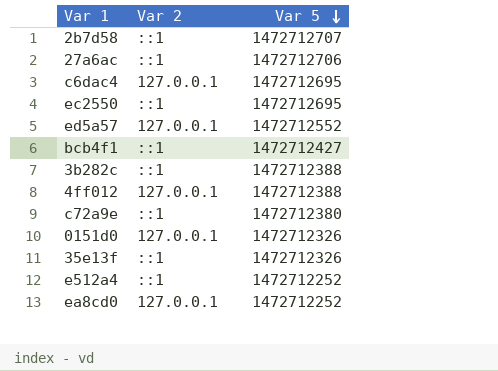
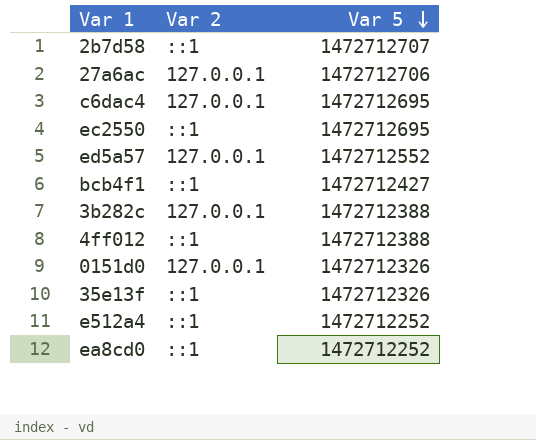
row c72a9e: ::1 | 1472712380 -> none
27a6ac | Var 2: ::1 -> 127.0.0.1
3b282c | Var 2: ::1 -> 127.0.0.1
4ff012 | Var 2: 127.0.0.1 -> ::1
ea8cd0 | Var 2: 127.0.0.1 -> ::1

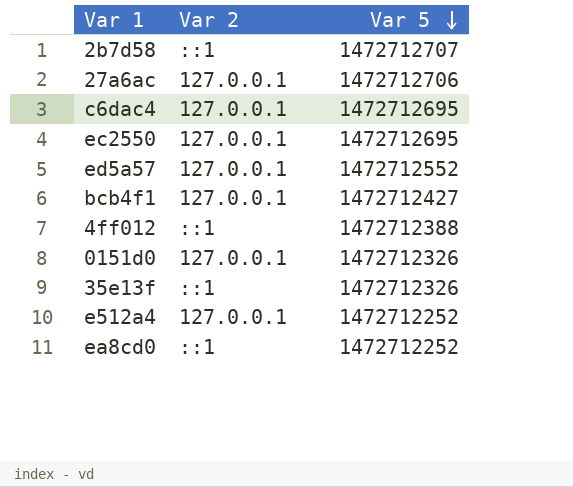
row 3b282c: 127.0.0.1 | 1472712388 -> none
ec2550 | Var 2: ::1 -> 127.0.0.1
bcb4f1 | Var 2: ::1 -> 127.0.0.1
e512a4 | Var 2: ::1 -> 127.0.0.1

